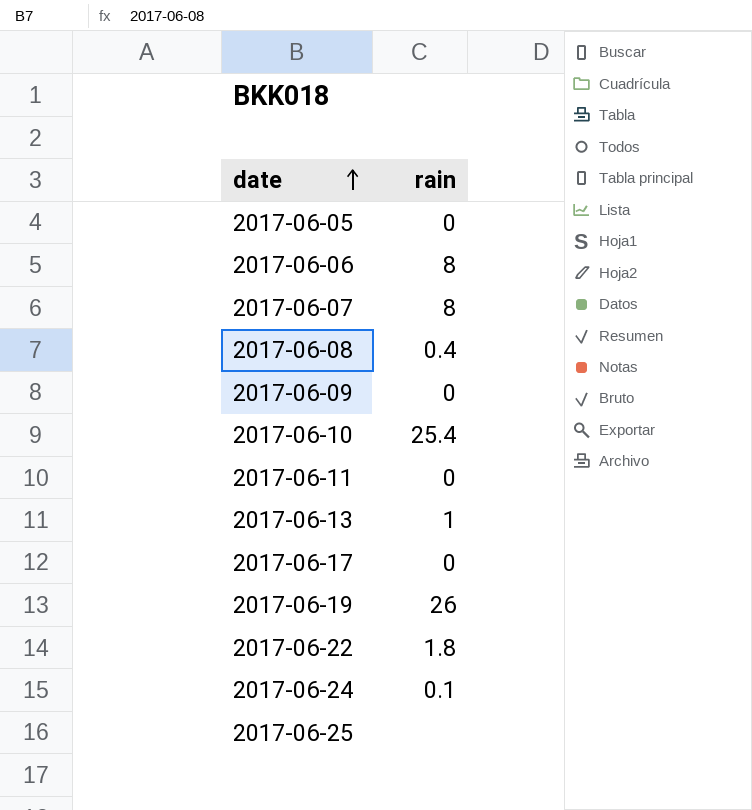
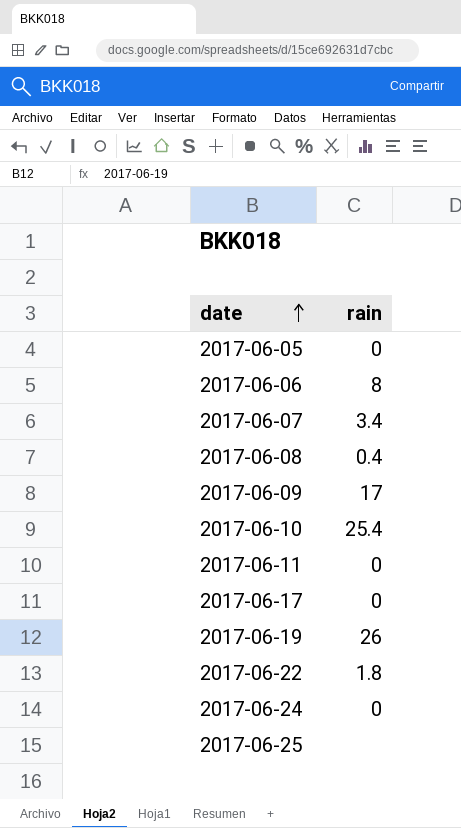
row 2017-06-13: 1 -> none
2017-06-07 | rain: 8 -> 3.4
2017-06-09 | rain: 0 -> 17
2017-06-24 | rain: 0.1 -> 0

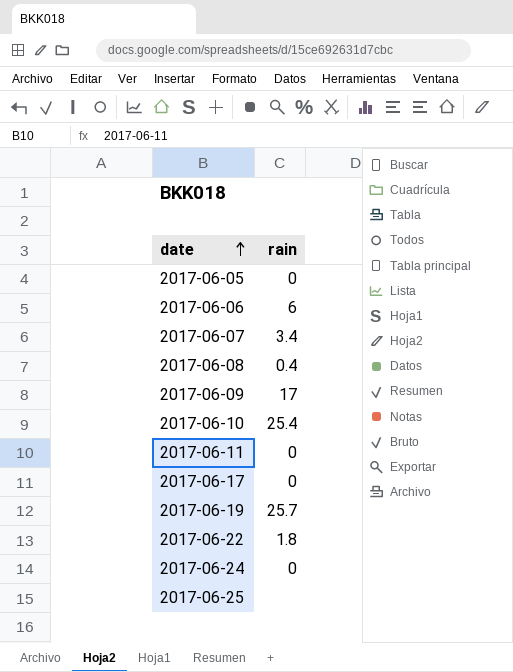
2017-06-06 | rain: 8 -> 6
2017-06-19 | rain: 26 -> 25.7

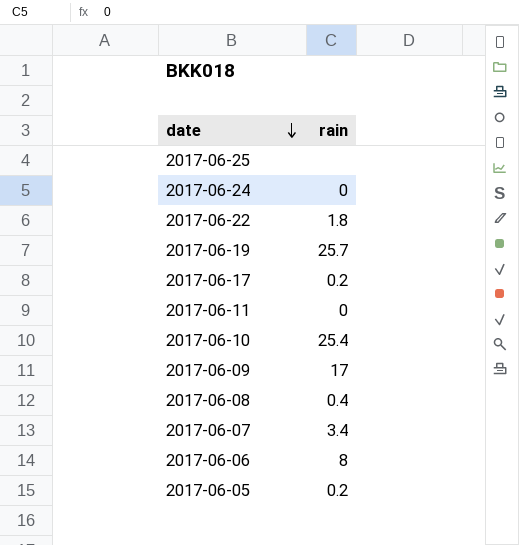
row order: date ascending -> date descending
2017-06-17 | rain: 0 -> 0.2
2017-06-06 | rain: 6 -> 8
2017-06-05 | rain: 0 -> 0.2

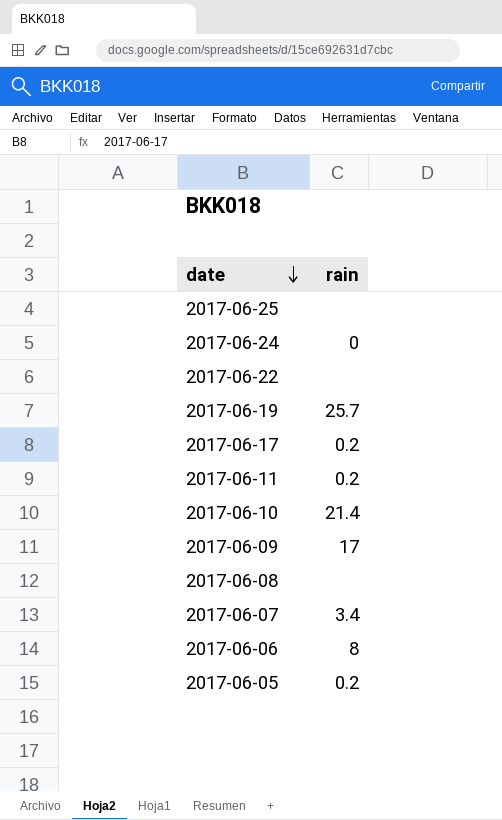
2017-06-22 | rain: 1.8 -> none
2017-06-11 | rain: 0 -> 0.2
2017-06-10 | rain: 25.4 -> 21.4
2017-06-08 | rain: 0.4 -> none

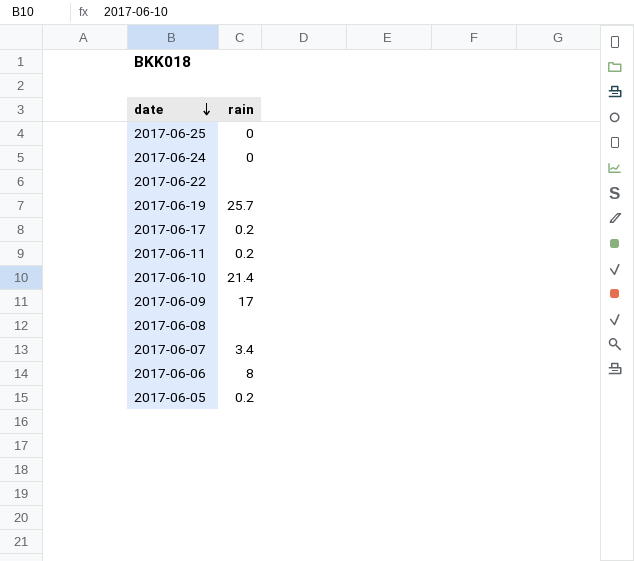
2017-06-25 | rain: none -> 0

